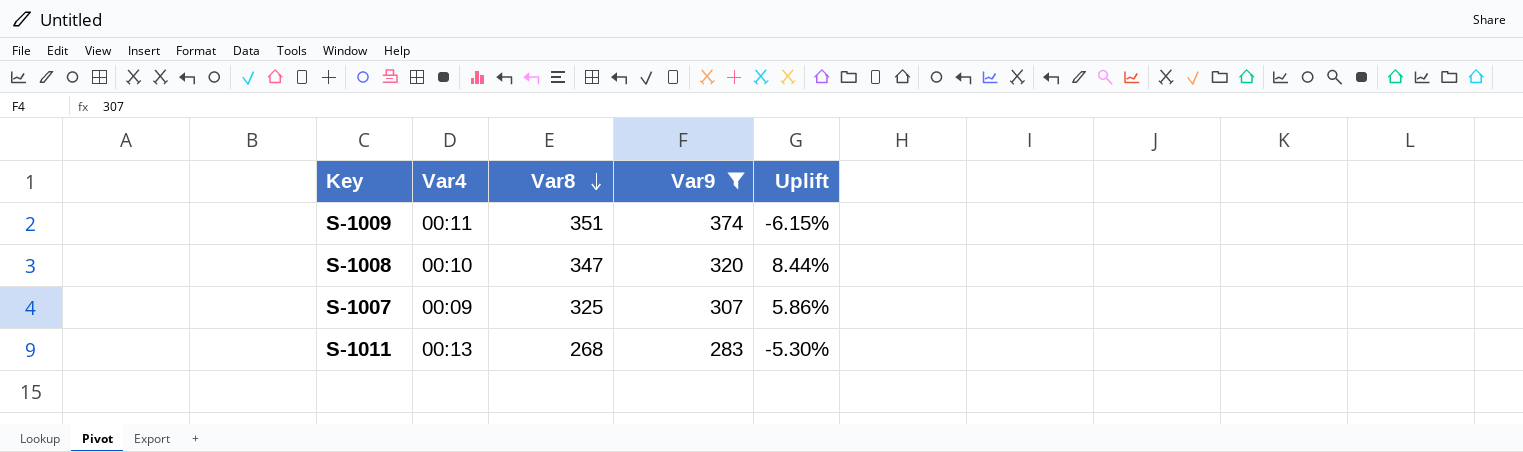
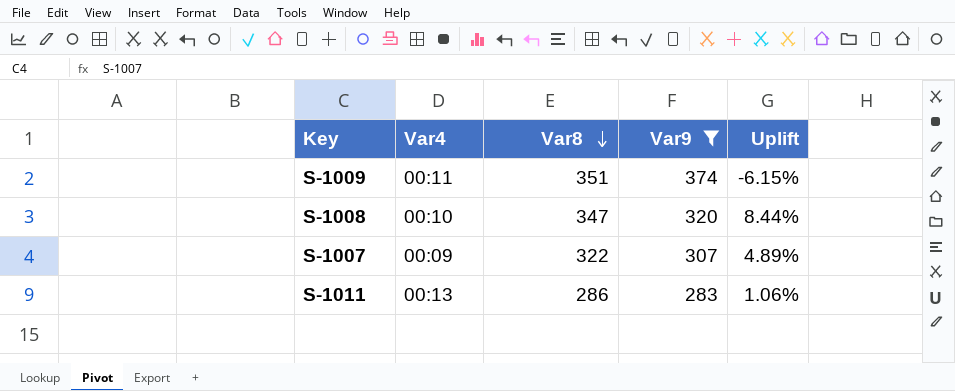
S-1007 | Var8: 325 -> 322
S-1007 | Uplift: 5.86% -> 4.89%
S-1011 | Var8: 268 -> 286
S-1011 | Uplift: -5.30% -> 1.06%

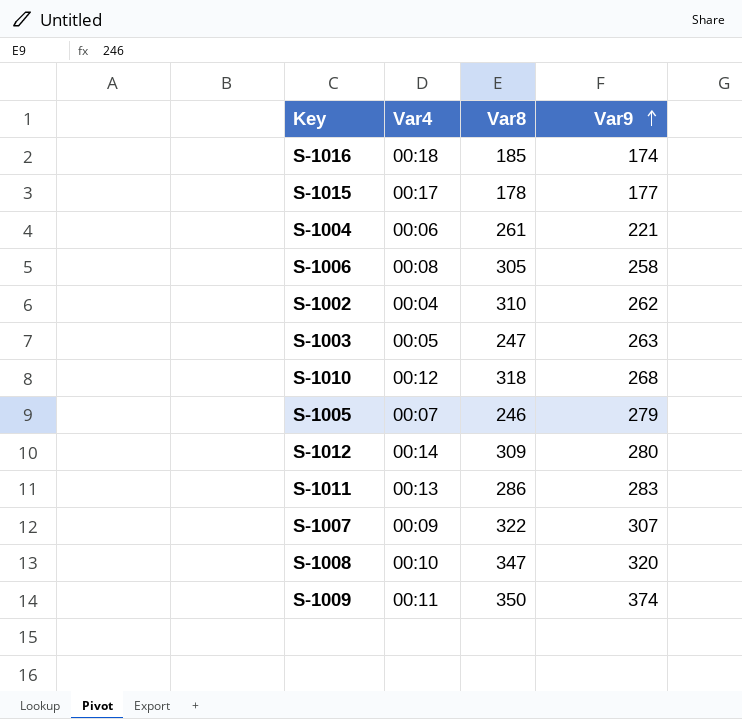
filter: Var9 >= 283 -> none
row order: Var8 descending -> Var9 ascending
column Uplift | formula: ([Var8] - [Var9]) / [Var9] -> none
S-1009 | Var8: 351 -> 350

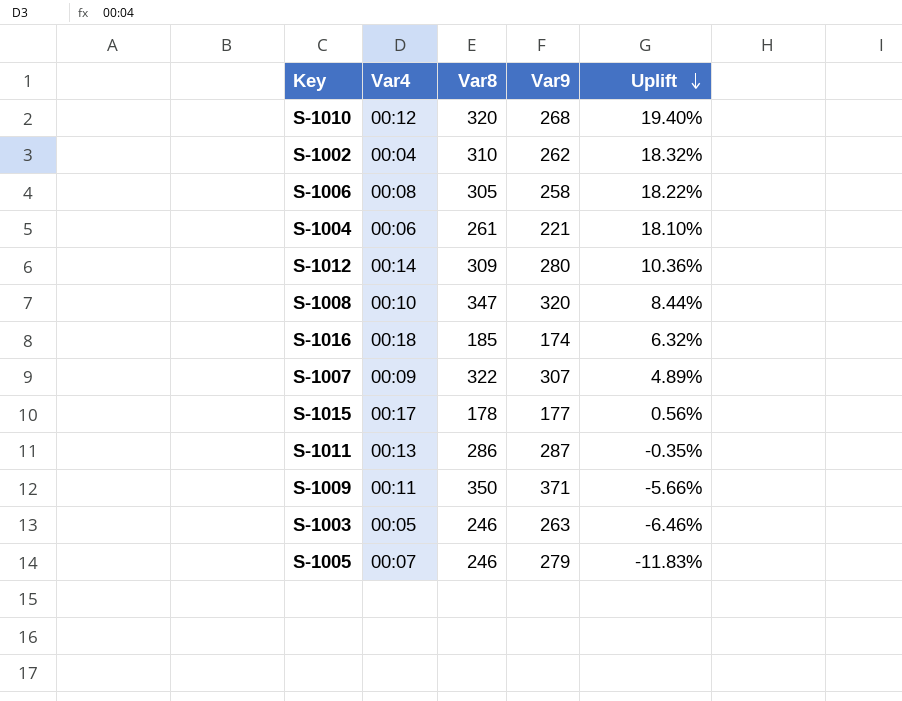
row order: Var9 ascending -> Uplift descending
column Uplift | formula: none -> ([Var8] - [Var9]) / [Var9]
S-1010 | Var8: 318 -> 320
S-1011 | Var9: 283 -> 287
S-1009 | Var9: 374 -> 371
S-1003 | Var8: 247 -> 246

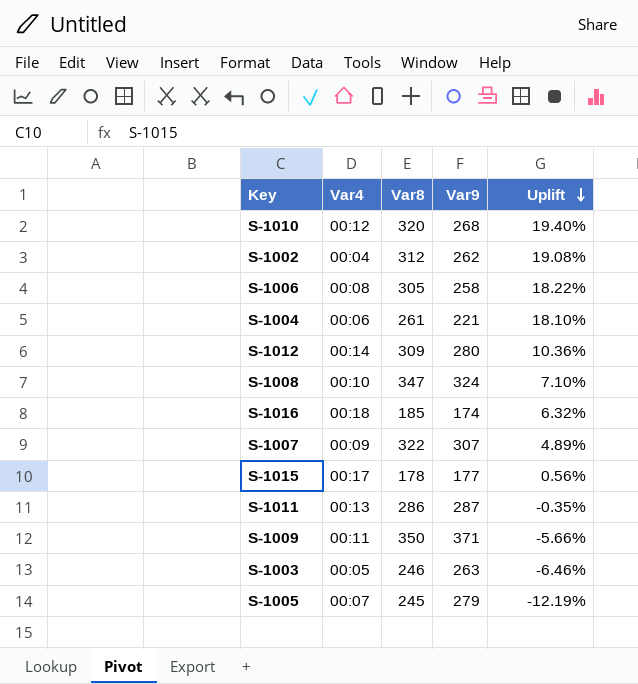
S-1002 | Var8: 310 -> 312
S-1002 | Uplift: 18.32% -> 19.08%
S-1008 | Var9: 320 -> 324
S-1008 | Uplift: 8.44% -> 7.10%
S-1005 | Var8: 246 -> 245
S-1005 | Uplift: -11.83% -> -12.19%

